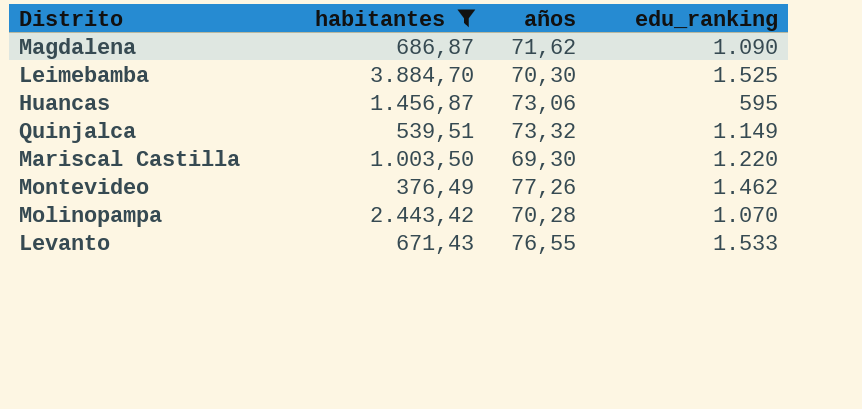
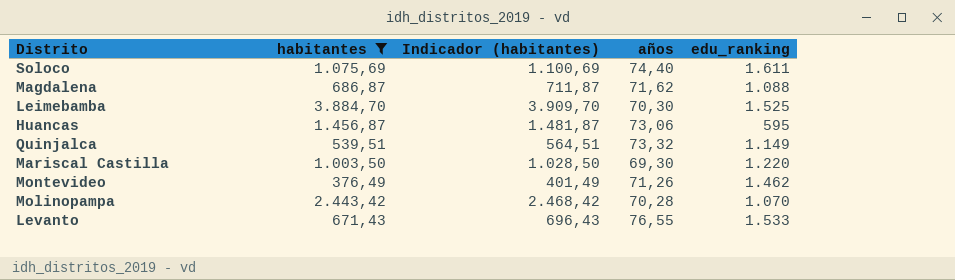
column Indicador (habitantes) | formula: none -> [habitantes] + 25
row Soloco: none -> 1.075,69 | 1.100,69 | 74,40 | 1.611
Magdalena | edu_ranking: 1.090 -> 1.088
Montevideo | años: 77,26 -> 71,26

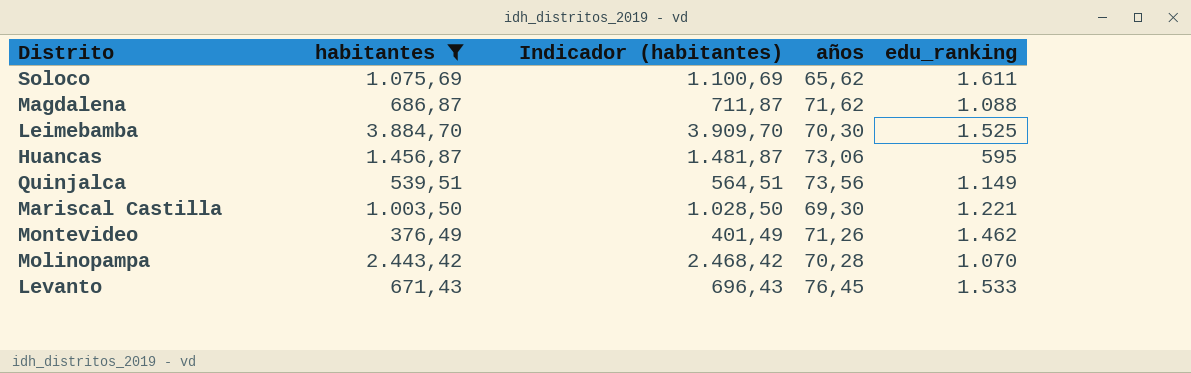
Soloco | años: 74,40 -> 65,62
Quinjalca | años: 73,32 -> 73,56
Mariscal Castilla | edu_ranking: 1.220 -> 1.221
Levanto | años: 76,55 -> 76,45

